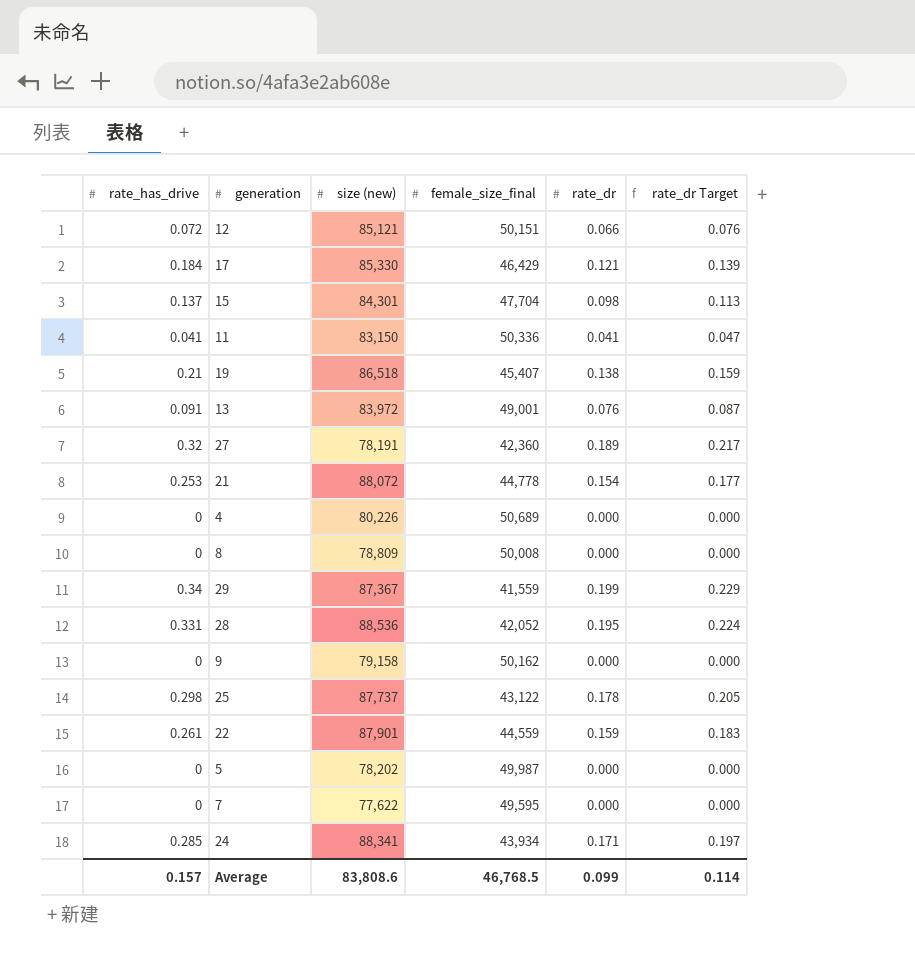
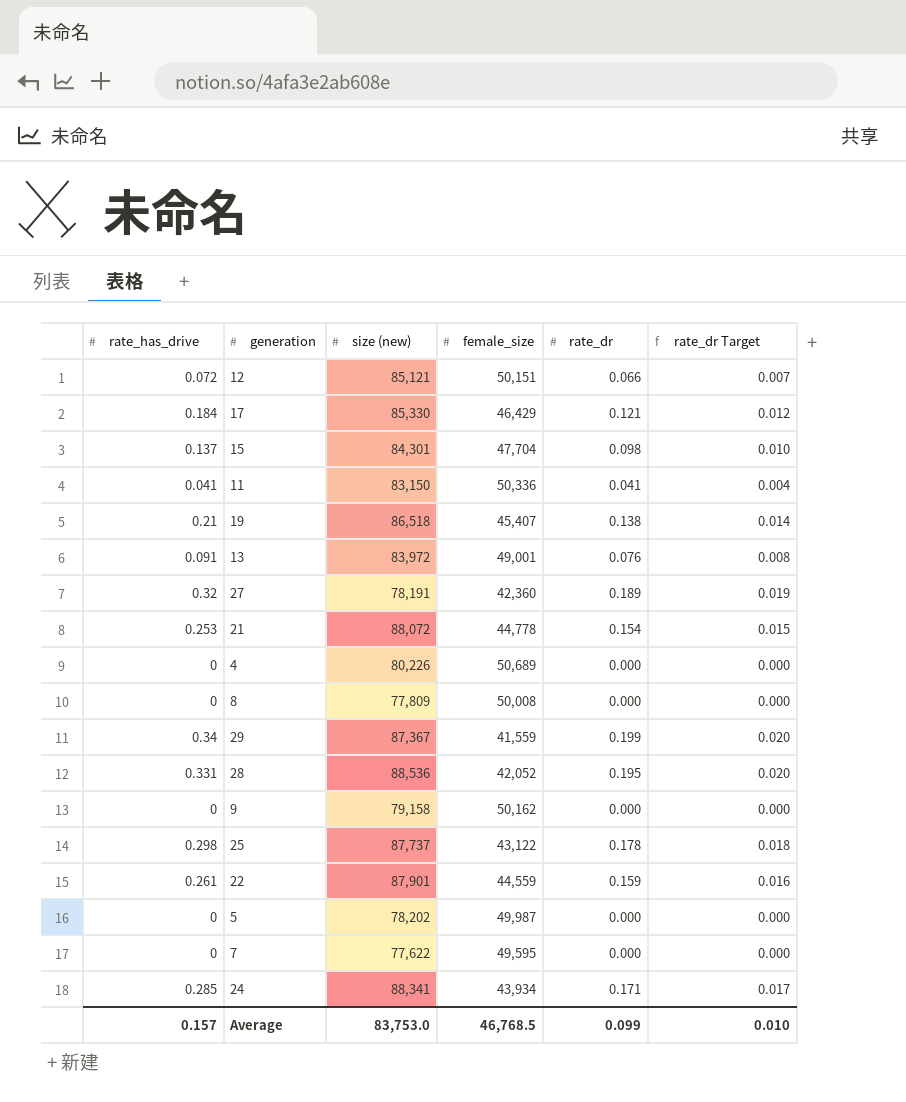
column name: female_size_final -> female_size
column rate_dr Target | formula: [rate_dr] * 1.15 -> [rate_dr] * 0.1
8 | size (new): 78,809 -> 77,809
Average | size (new): 83,808.6 -> 83,753.0
Average | rate_dr Target: 0.114 -> 0.010

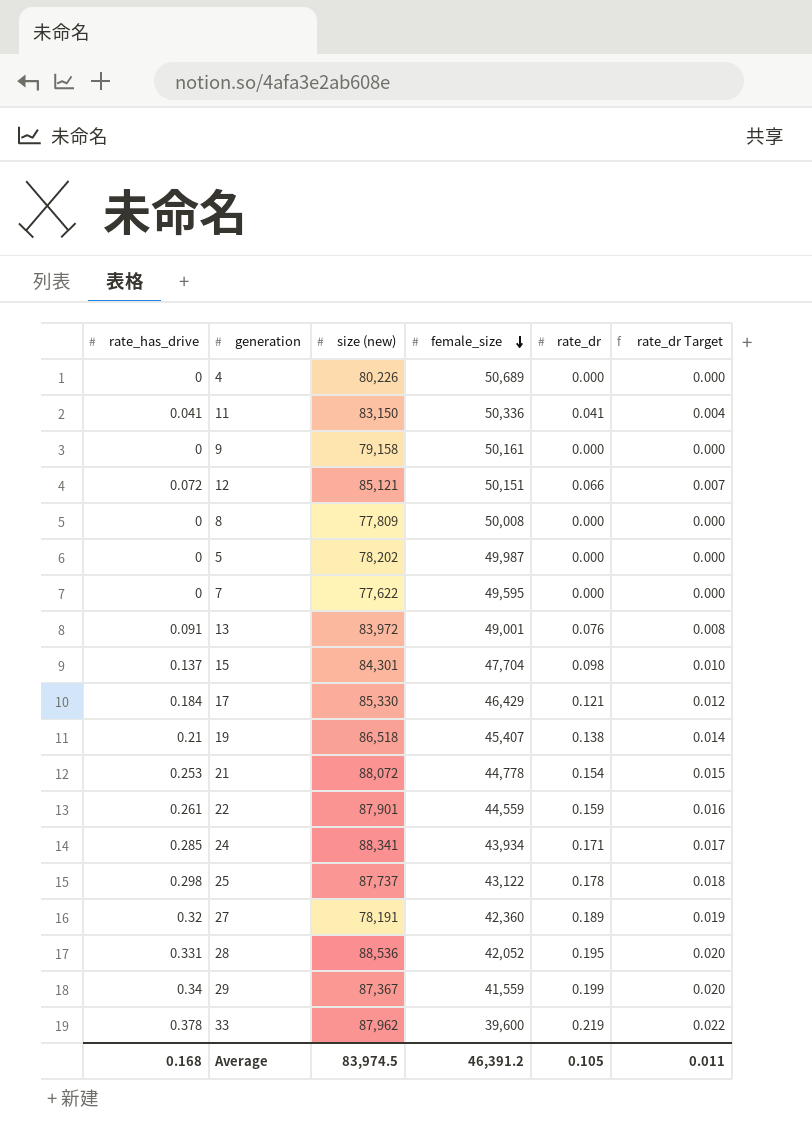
row order: none -> female_size descending
9 | female_size: 50,162 -> 50,161
row 33: none -> 0.378 | 87,962 | 39,600 | 0.219 | 0.022
Average | rate_has_drive: 0.157 -> 0.168
Average | size (new): 83,753.0 -> 83,974.5
Average | female_size: 46,768.5 -> 46,391.2
Average | rate_dr: 0.099 -> 0.105
Average | rate_dr Target: 0.010 -> 0.011

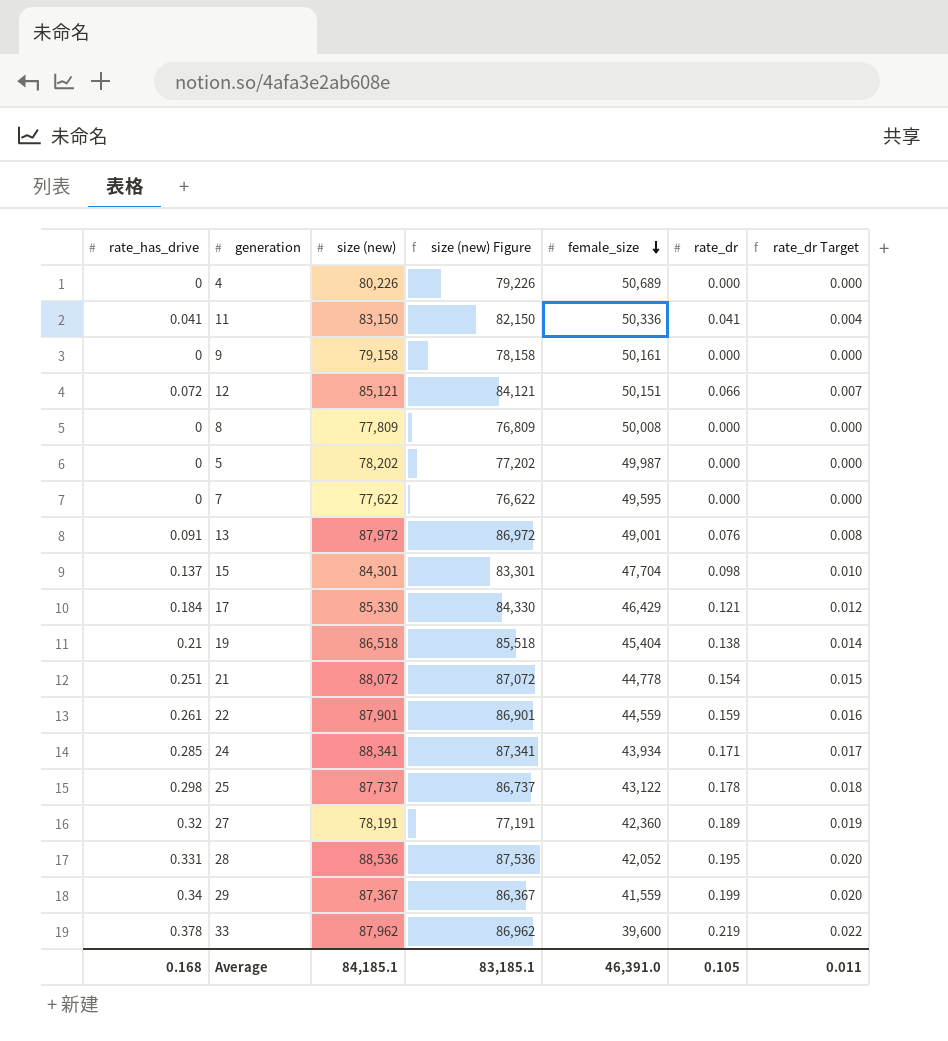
column size (new) Figure | formula: none -> [size (new)] - 1000
13 | size (new): 83,972 -> 87,972
19 | female_size: 45,407 -> 45,404
21 | rate_has_drive: 0.253 -> 0.251
Average | size (new): 83,974.5 -> 84,185.1
Average | female_size: 46,391.2 -> 46,391.0

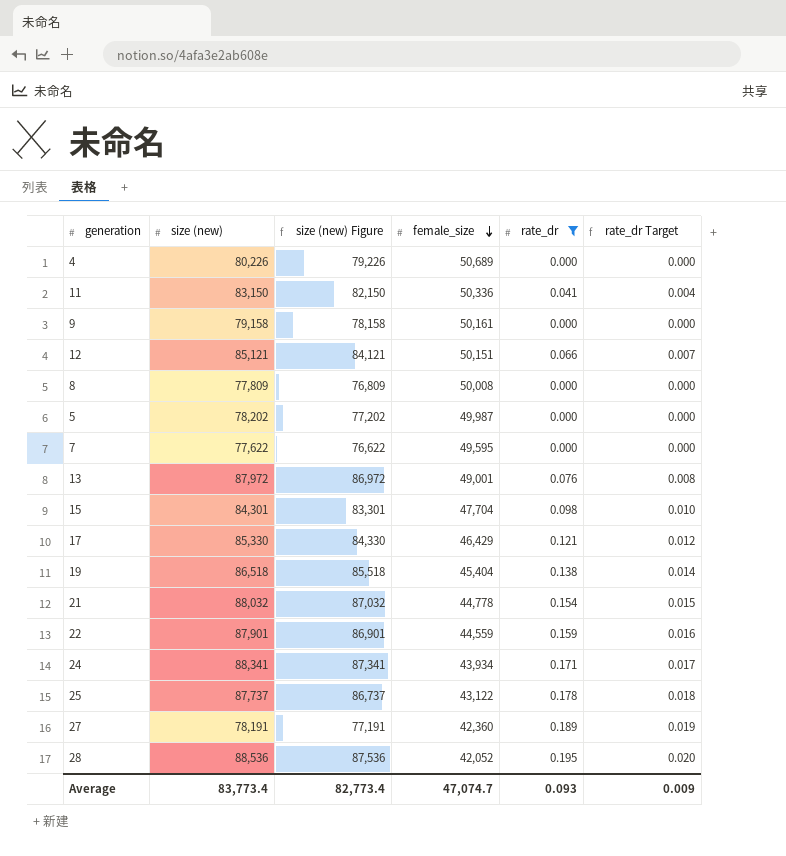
filter: none -> rate_dr <= 0.195
column rate_has_drive | position: 1 -> none
21 | size (new): 88,072 -> 88,032
21 | size (new) Figure: 87,072 -> 87,032
Average | size (new): 84,185.1 -> 83,773.4
Average | size (new) Figure: 83,185.1 -> 82,773.4
Average | female_size: 46,391.0 -> 47,074.7
Average | rate_dr: 0.105 -> 0.093
Average | rate_dr Target: 0.011 -> 0.009

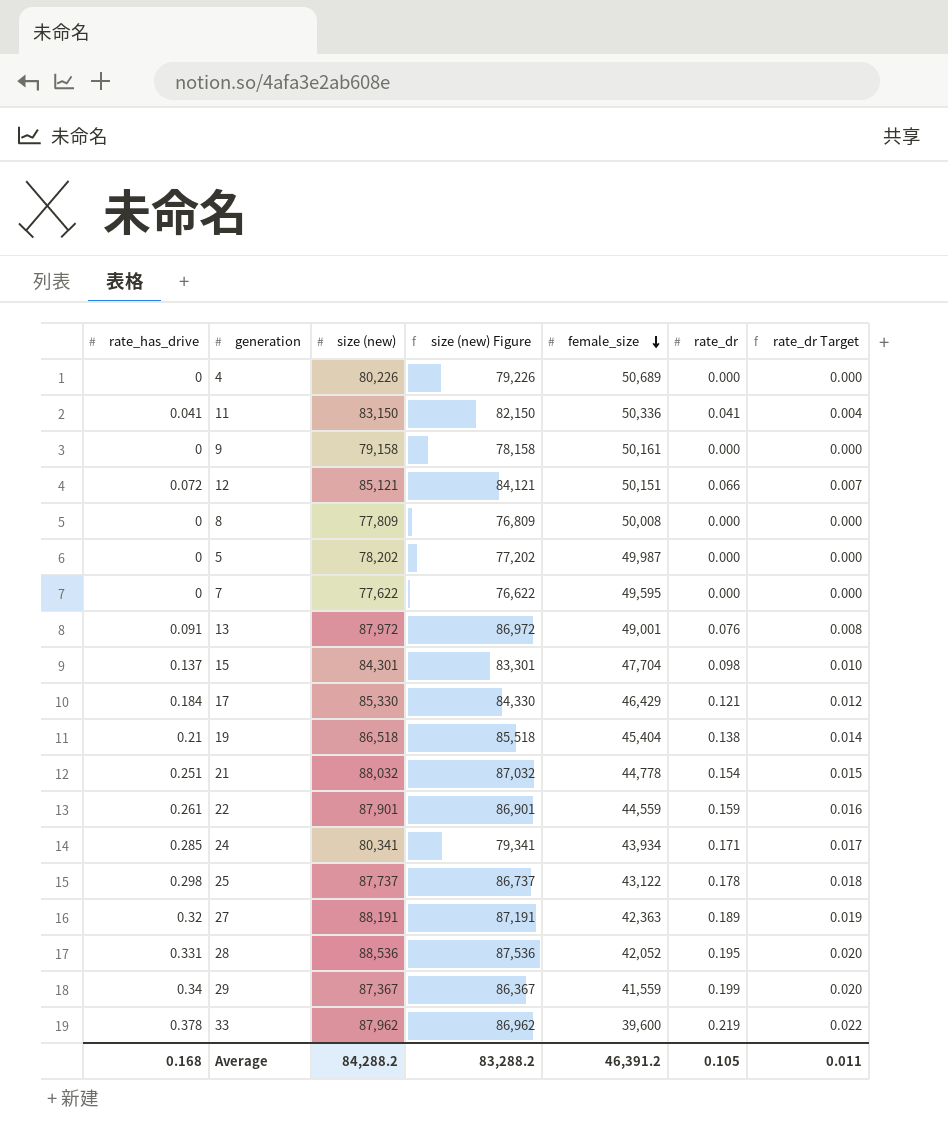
filter: rate_dr <= 0.195 -> none
column rate_has_drive | position: none -> 1
24 | size (new): 88,341 -> 80,341
24 | size (new) Figure: 87,341 -> 79,341
27 | size (new): 78,191 -> 88,191
27 | size (new) Figure: 77,191 -> 87,191
27 | female_size: 42,360 -> 42,363
Average | size (new): 83,773.4 -> 84,288.2
Average | size (new) Figure: 82,773.4 -> 83,288.2
Average | female_size: 47,074.7 -> 46,391.2
Average | rate_dr: 0.093 -> 0.105
Average | rate_dr Target: 0.009 -> 0.011

